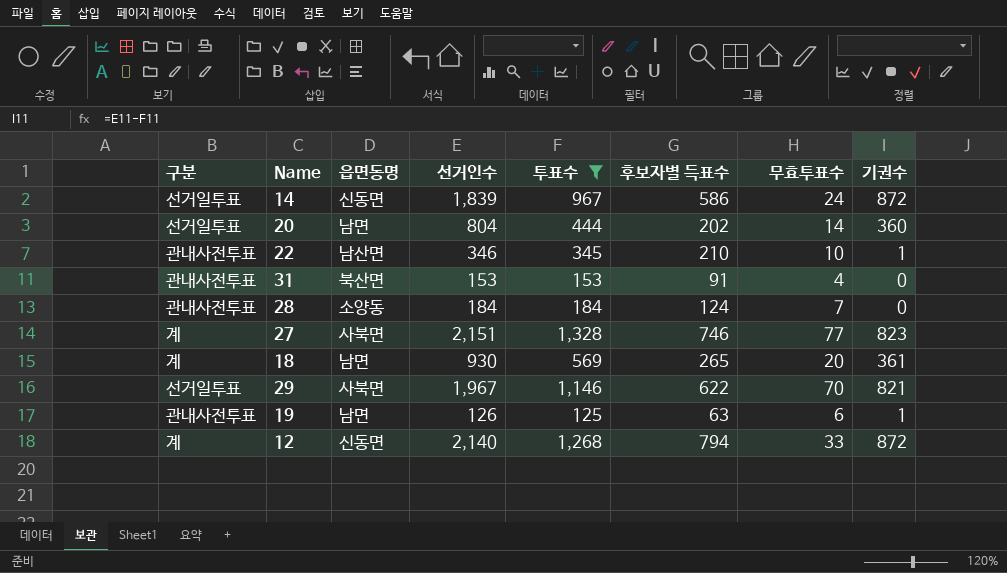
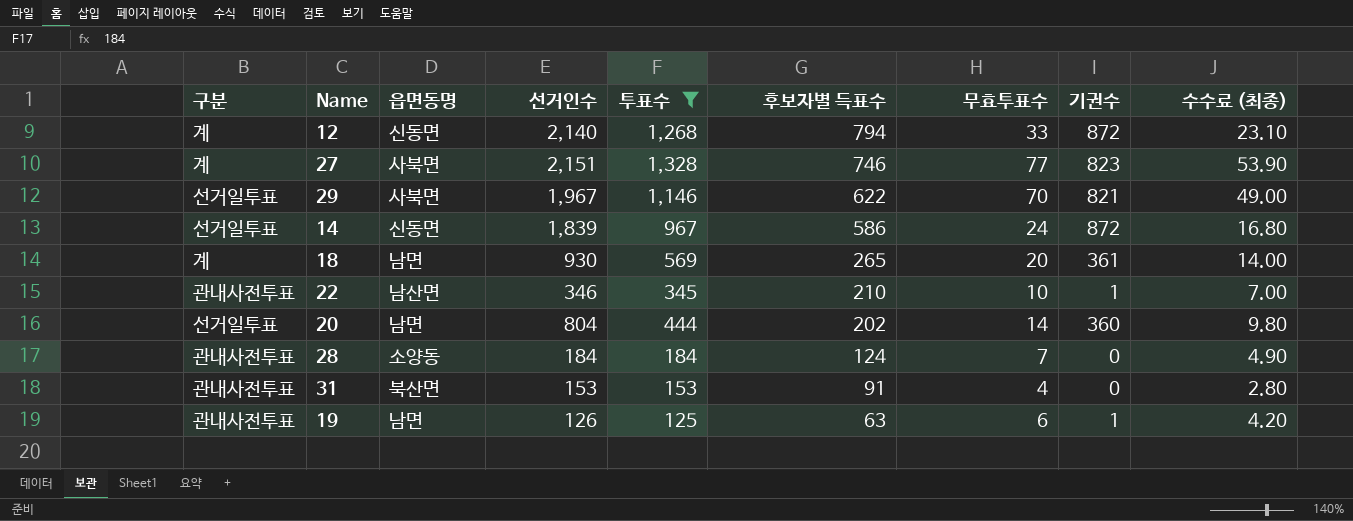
row order: none -> 후보자별 득표수 descending
column 수수료 (최종) | formula: none -> [무효투표수] * 0.7

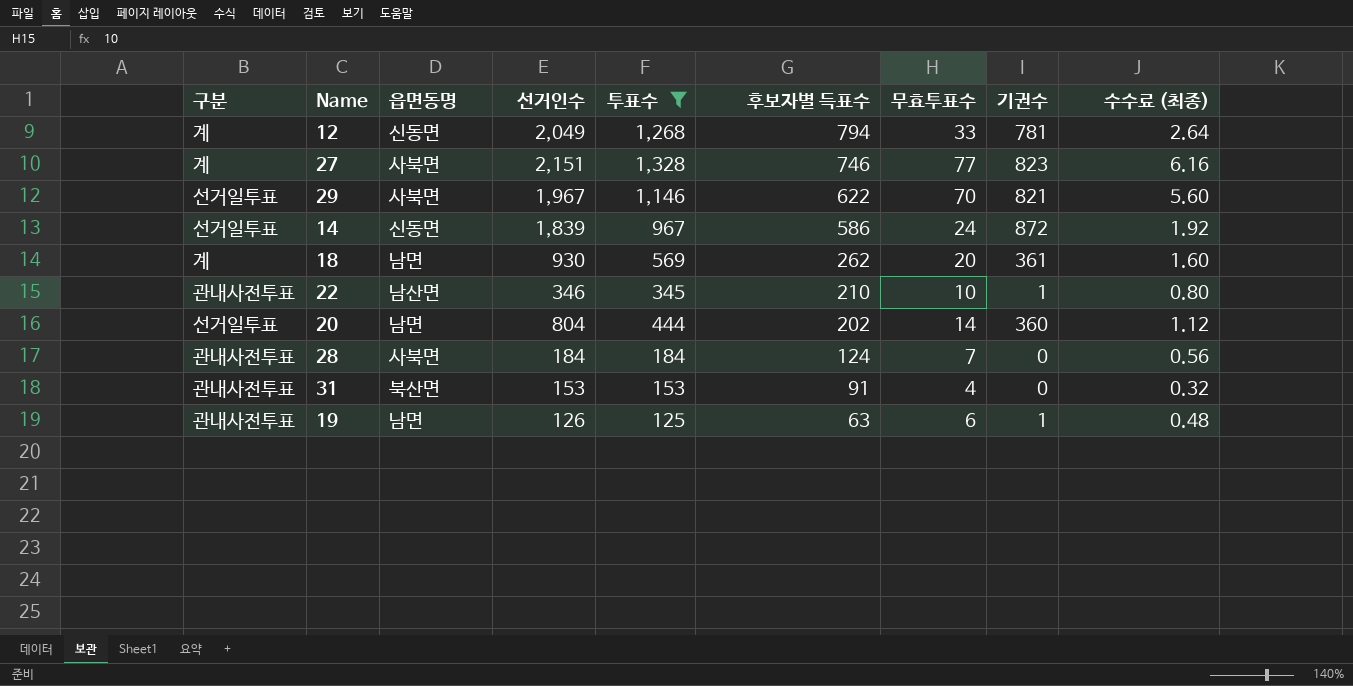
column 수수료 (최종) | formula: [무효투표수] * 0.7 -> [무효투표수] * 0.08
12 | 선거인수: 2,140 -> 2,049
12 | 기권수: 872 -> 781
18 | 후보자별 득표수: 265 -> 262
28 | 읍면동명: 소양동 -> 사북면

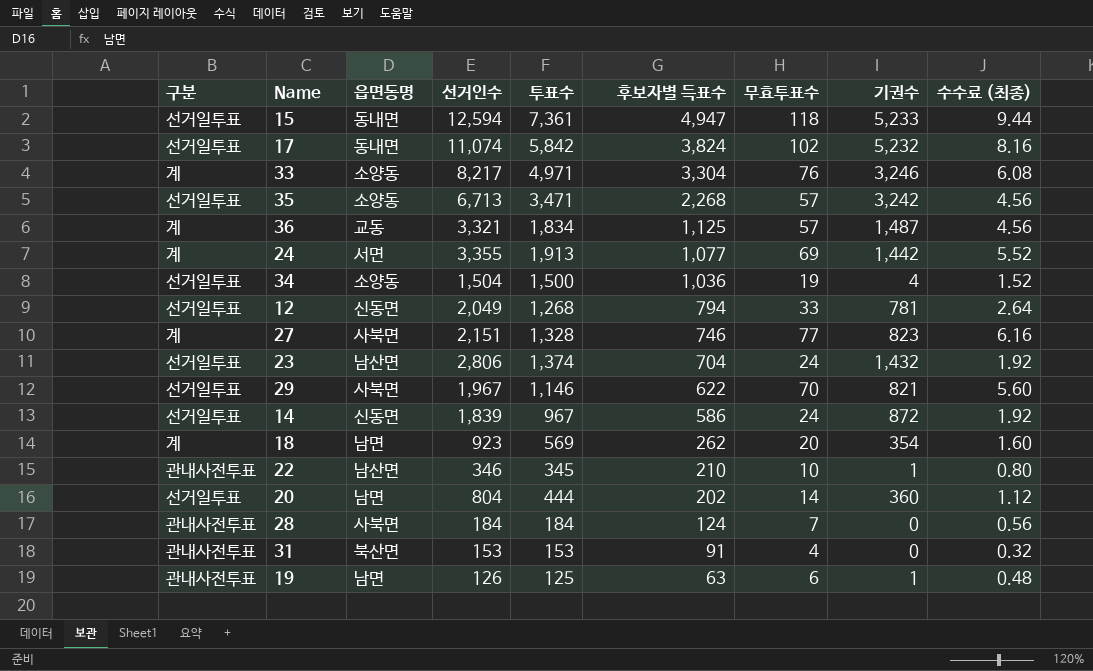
filter: 투표수 <= 1,328 -> none
12 | 구분: 계 -> 선거일투표
18 | 선거인수: 930 -> 923
18 | 기권수: 361 -> 354

